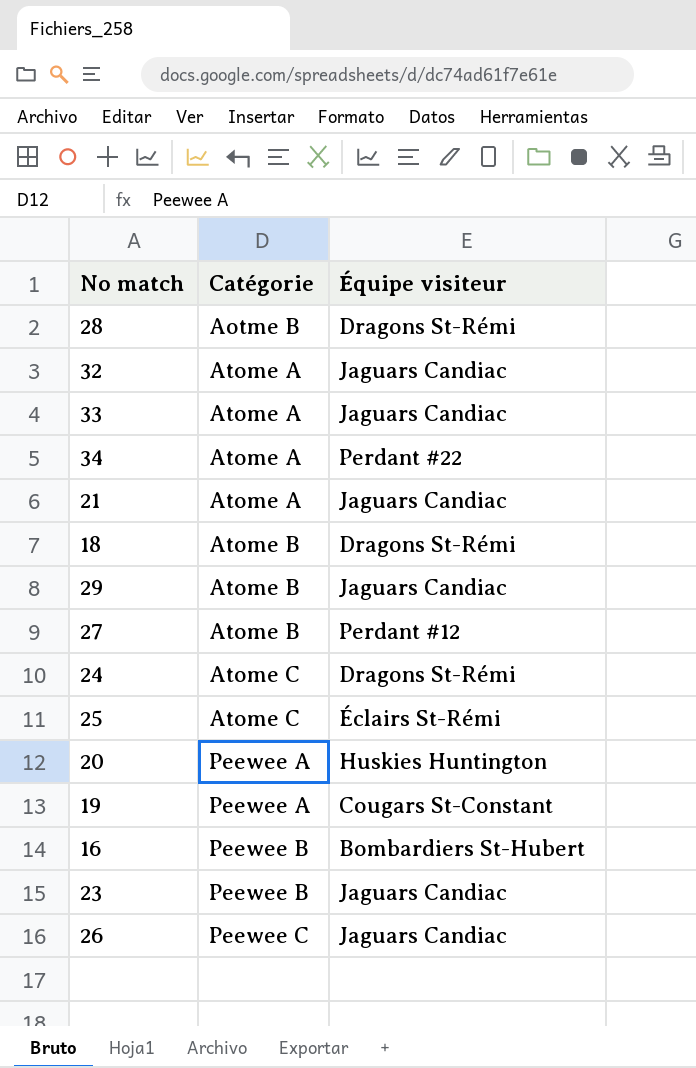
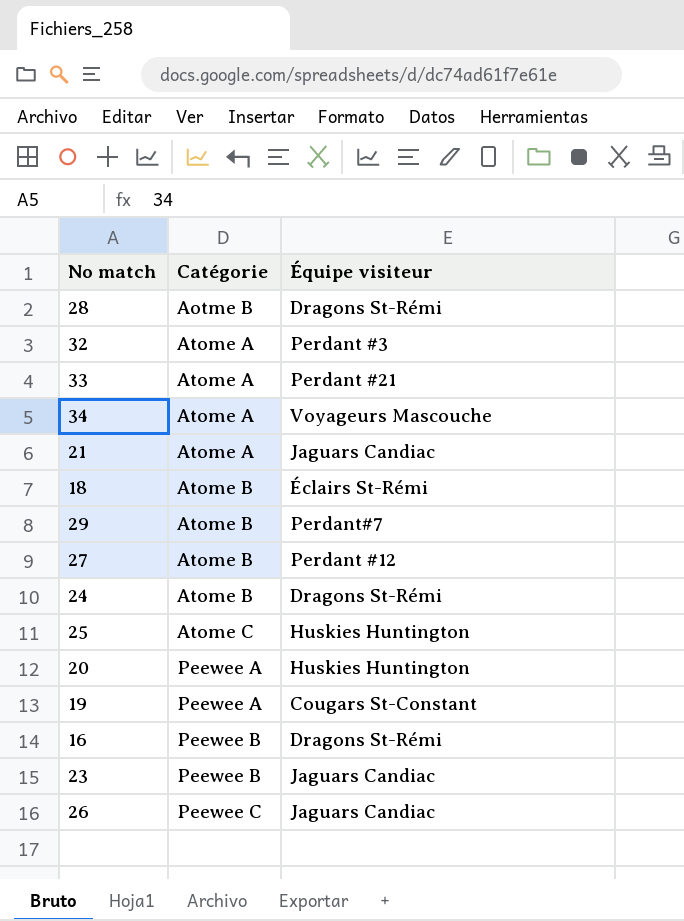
32 | Équipe visiteur: Jaguars Candiac -> Perdant #3
33 | Équipe visiteur: Jaguars Candiac -> Perdant #21
34 | Équipe visiteur: Perdant #22 -> Voyageurs Mascouche
18 | Équipe visiteur: Dragons St-Rémi -> Éclairs St-Rémi
29 | Équipe visiteur: Jaguars Candiac -> Perdant#7
24 | Catégorie: Atome C -> Atome B
25 | Équipe visiteur: Éclairs St-Rémi -> Huskies Huntington
16 | Équipe visiteur: Bombardiers St-Hubert -> Dragons St-Rémi

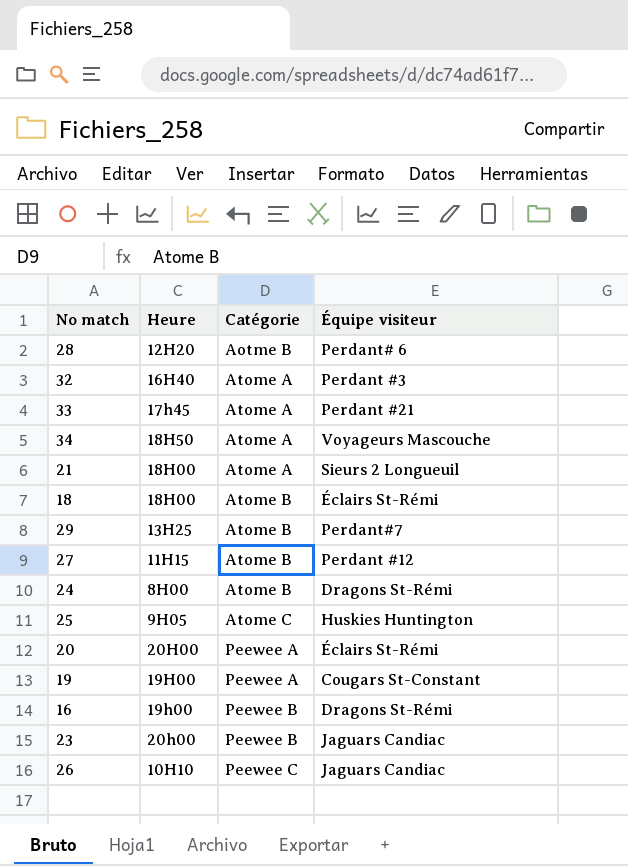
column Heure | position: none -> 2
28 | Équipe visiteur: Dragons St-Rémi -> Perdant# 6
21 | Équipe visiteur: Jaguars Candiac -> Sieurs 2 Longueuil
20 | Équipe visiteur: Huskies Huntington -> Éclairs St-Rémi

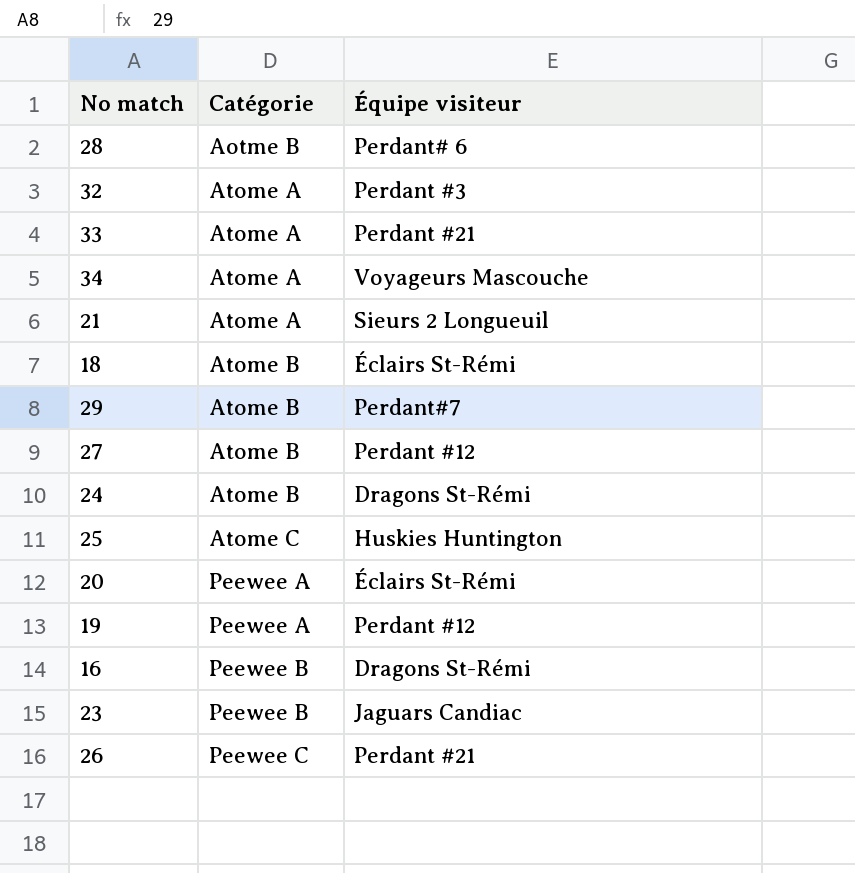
column Heure | position: 2 -> none
19 | Équipe visiteur: Cougars St-Constant -> Perdant #12
26 | Équipe visiteur: Jaguars Candiac -> Perdant #21

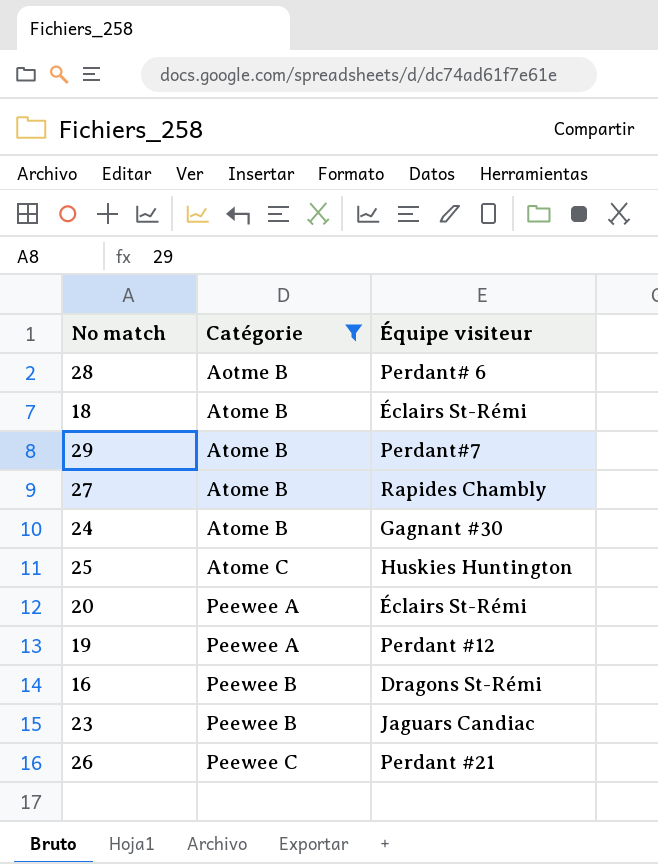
filter: none -> Catégorie != Atome A
27 | Équipe visiteur: Perdant #12 -> Rapides Chambly
24 | Équipe visiteur: Dragons St-Rémi -> Gagnant #30

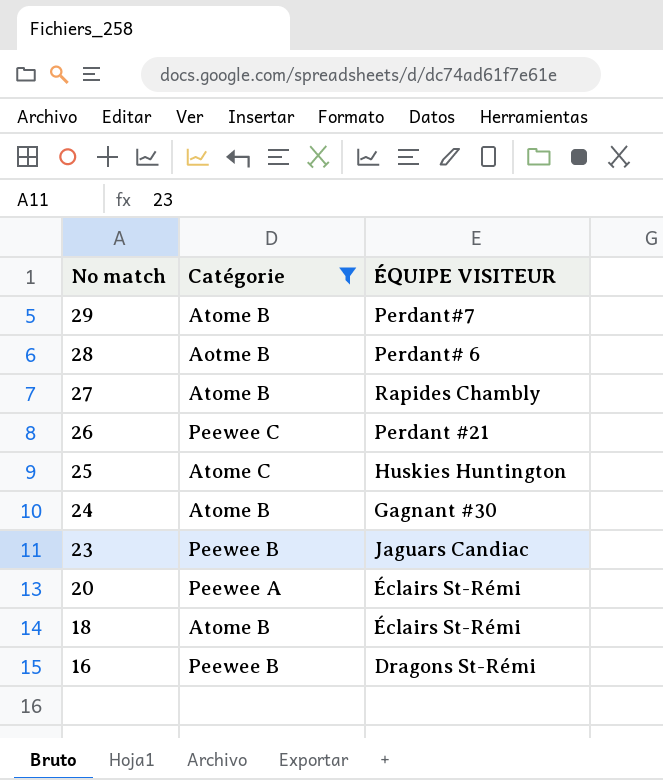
row order: Catégorie ascending -> No match descending
column name: Équipe visiteur -> ÉQUIPE VISITEUR
row 19: Peewee A | Perdant #12 -> none

